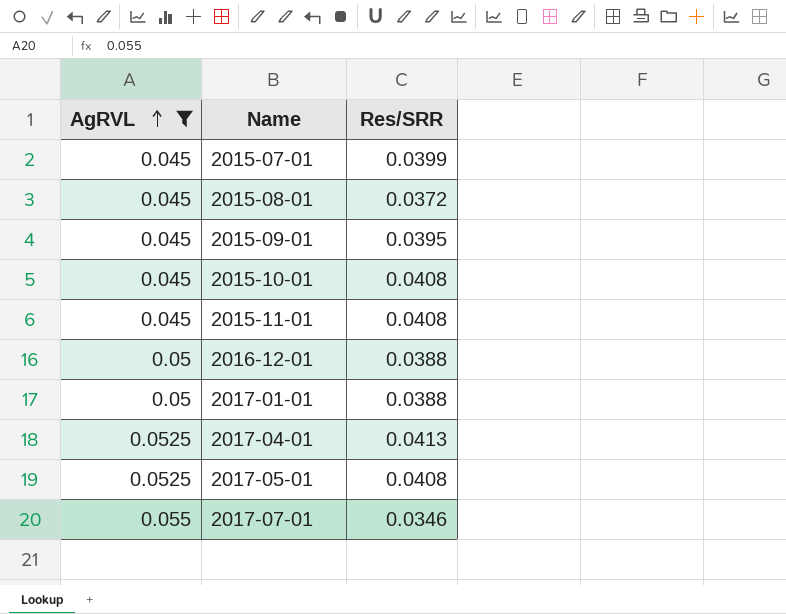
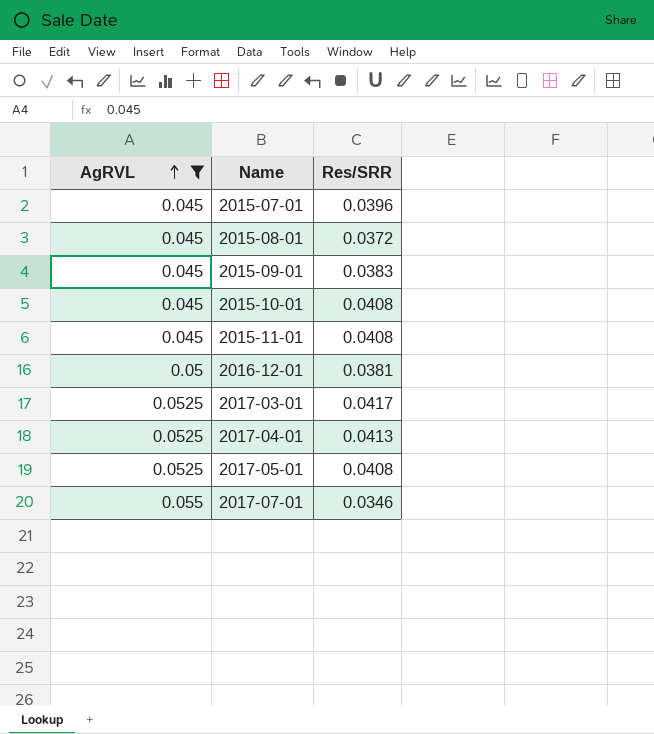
row 2017-01-01: 0.05 | 0.0388 -> none
2015-07-01 | Res/SRR: 0.0399 -> 0.0396
2015-09-01 | Res/SRR: 0.0395 -> 0.0383
2016-12-01 | Res/SRR: 0.0388 -> 0.0381
row 2017-03-01: none -> 0.0525 | 0.0417

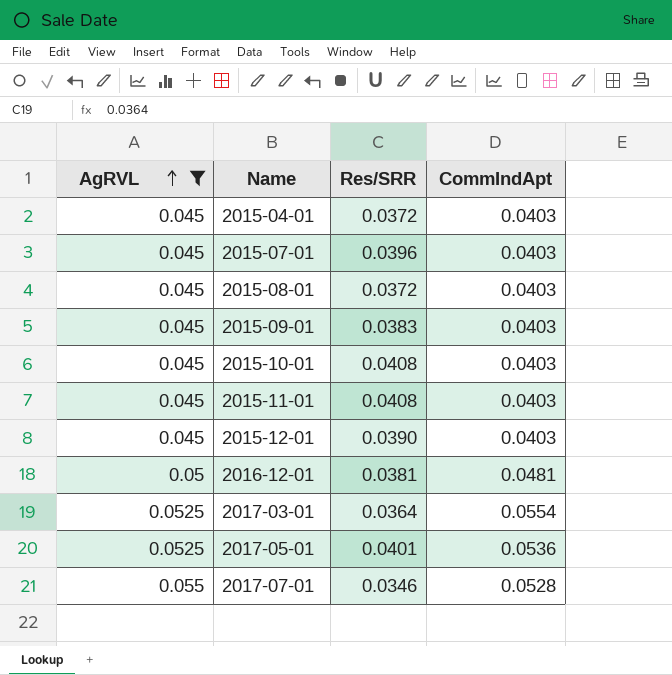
column CommIndApt | position: none -> 4
row 2017-04-01: 0.0525 | 0.0413 -> none
row 2015-04-01: none -> 0.045 | 0.0372 | 0.0403
row 2015-12-01: none -> 0.045 | 0.0390 | 0.0403
2017-03-01 | Res/SRR: 0.0417 -> 0.0364
2017-05-01 | Res/SRR: 0.0408 -> 0.0401

